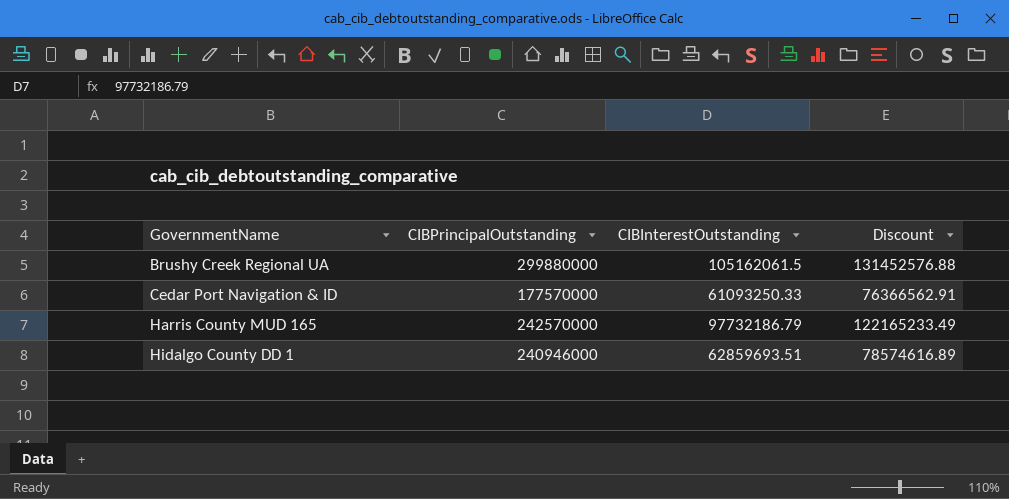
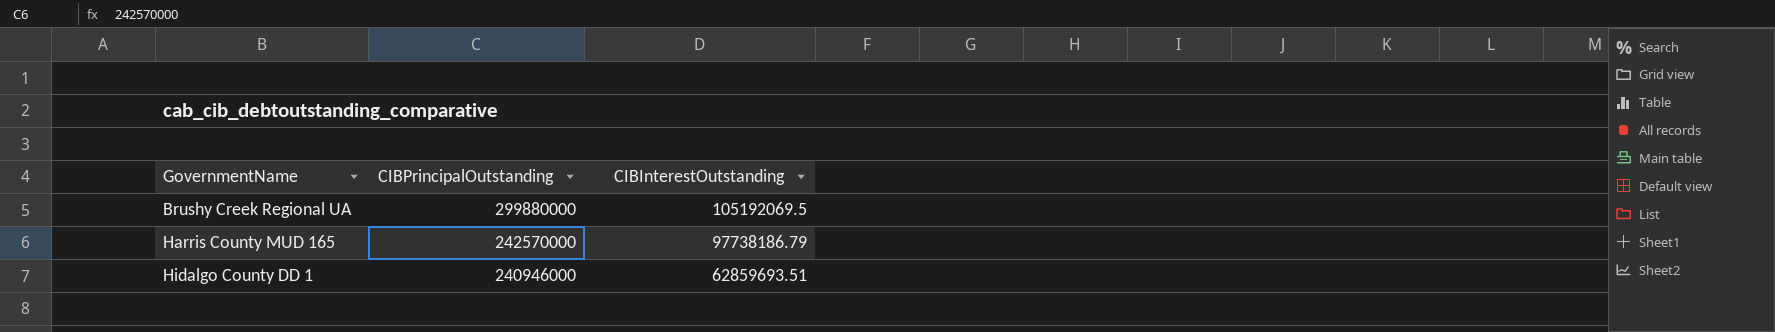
column Discount | formula: [CIBInterestOutstanding] * 1.25 -> none
row Cedar Port Navigation & ID: 177570000 | 61093250.33 | 76366562.91 -> none
Brushy Creek Regional UA | CIBInterestOutstanding: 105162061.5 -> 105192069.5
Harris County MUD 165 | CIBInterestOutstanding: 97732186.79 -> 97738186.79

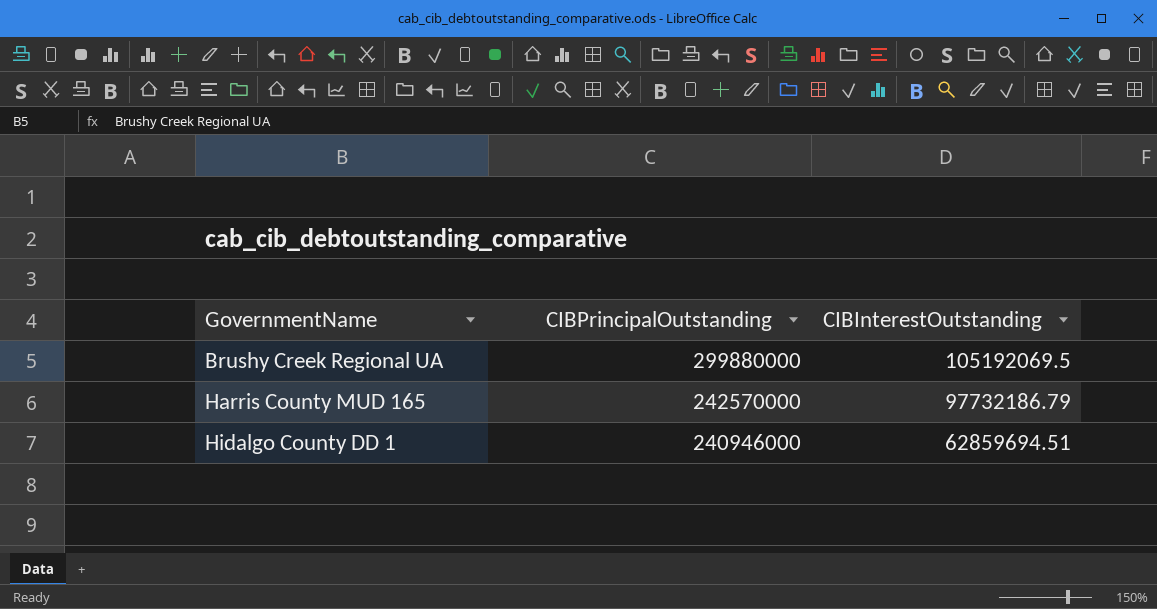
Harris County MUD 165 | CIBInterestOutstanding: 97738186.79 -> 97732186.79
Hidalgo County DD 1 | CIBInterestOutstanding: 62859693.51 -> 62859694.51

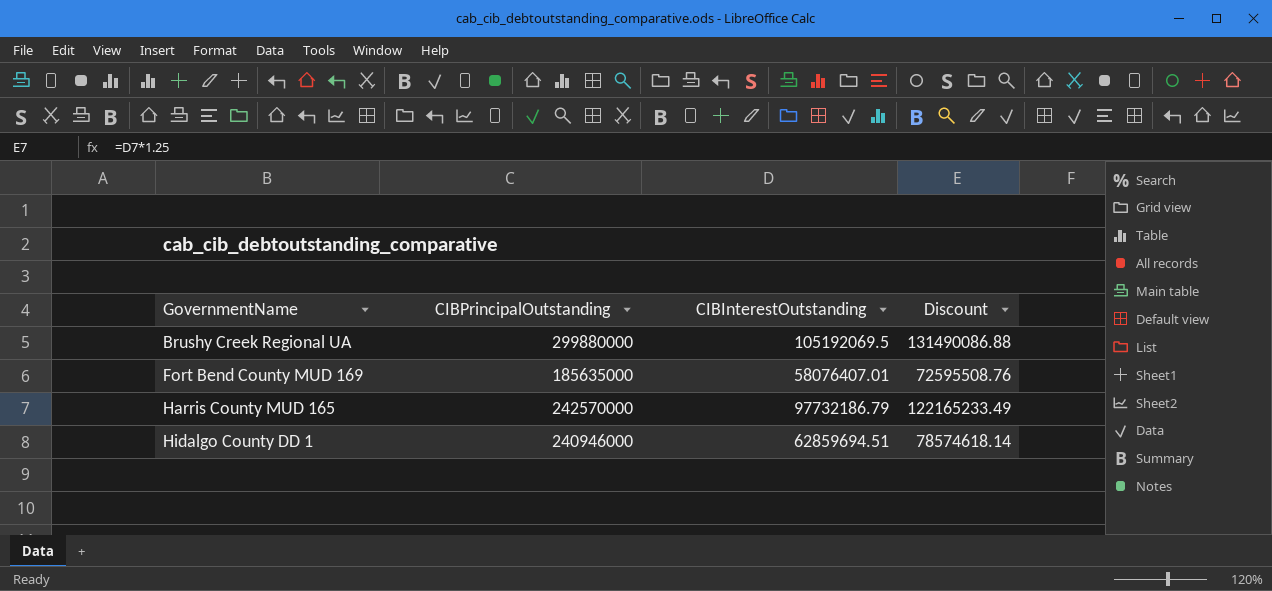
column Discount | formula: none -> [CIBInterestOutstanding] * 1.25
row Fort Bend County MUD 169: none -> 185635000 | 58076407.01 | 72595508.76

